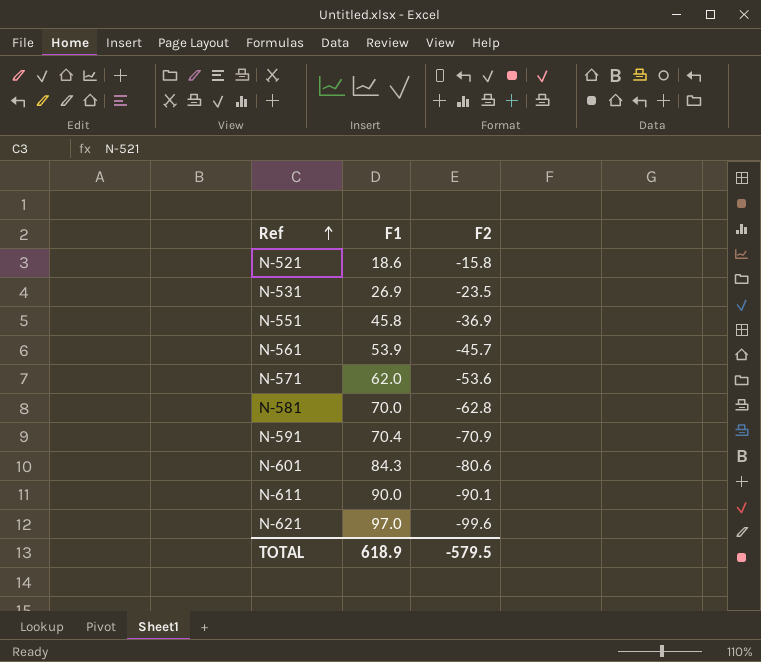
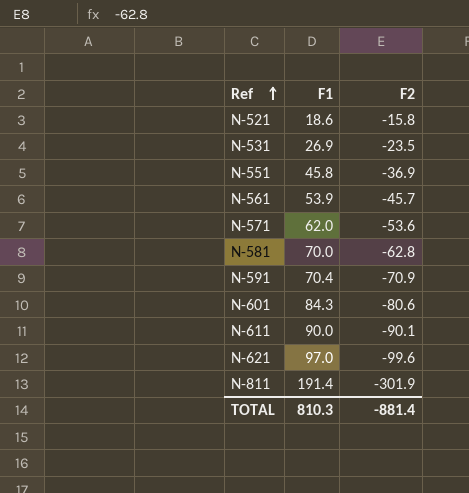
row N-811: none -> 191.4 | -301.9
TOTAL | F1: 618.9 -> 810.3
TOTAL | F2: -579.5 -> -881.4

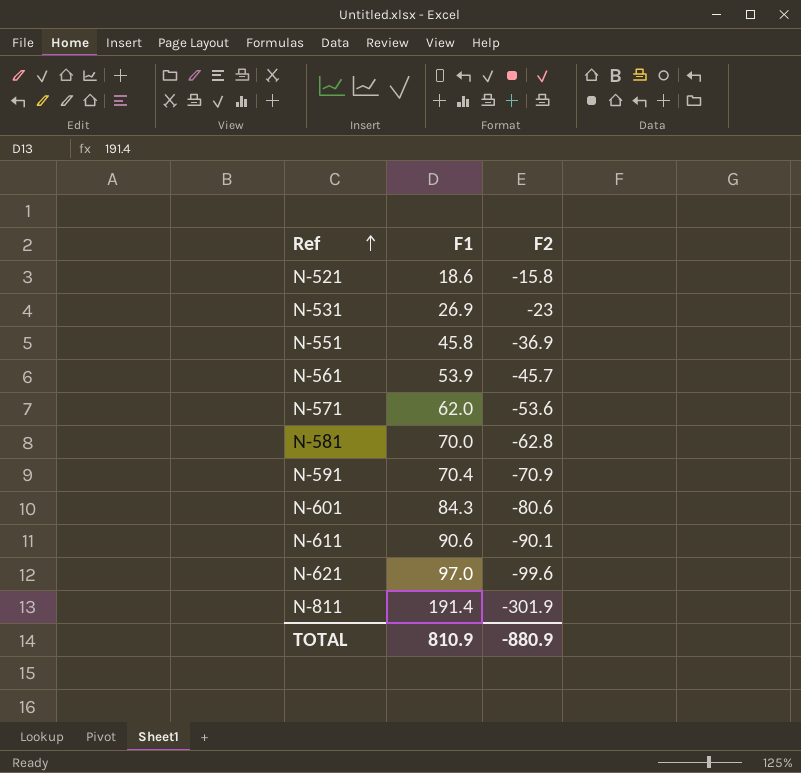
N-531 | F2: -23.5 -> -23
N-611 | F1: 90.0 -> 90.6
TOTAL | F1: 810.3 -> 810.9
TOTAL | F2: -881.4 -> -880.9

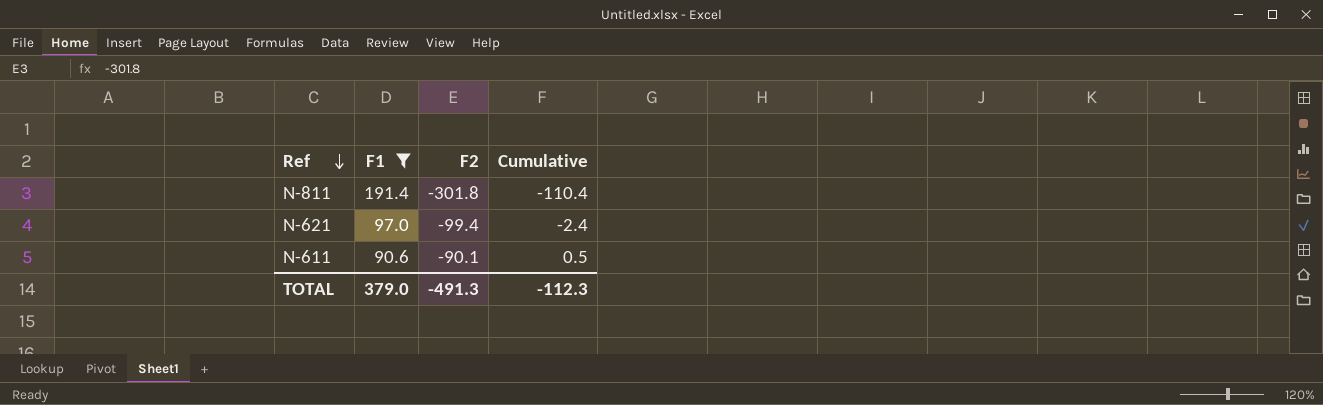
filter: none -> F1 >= 90.6
row order: Ref ascending -> Ref descending
column Cumulative | formula: none -> [F1] + [F2]
N-811 | F2: -301.9 -> -301.8
N-621 | F2: -99.6 -> -99.4
TOTAL | F1: 810.9 -> 379.0
TOTAL | F2: -880.9 -> -491.3

